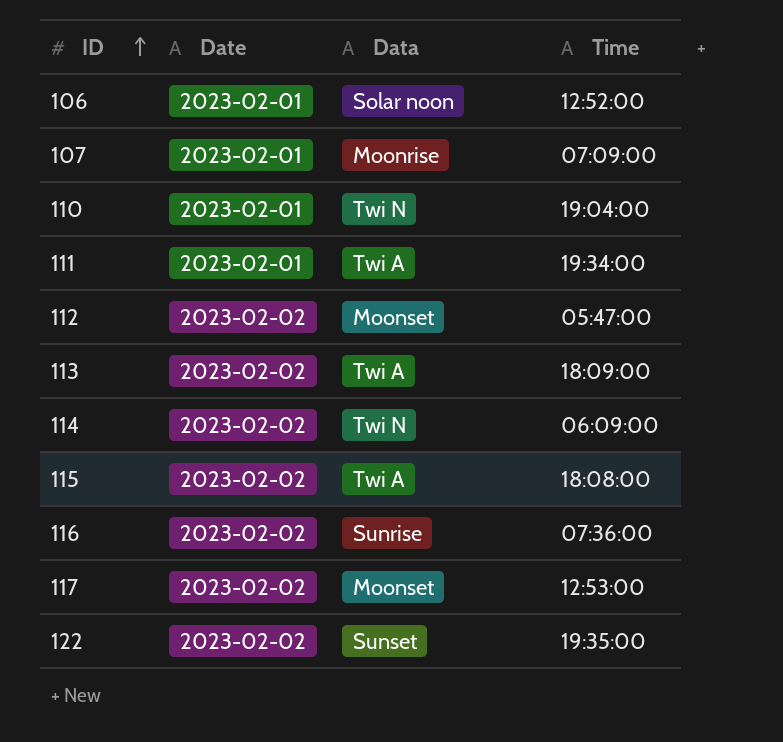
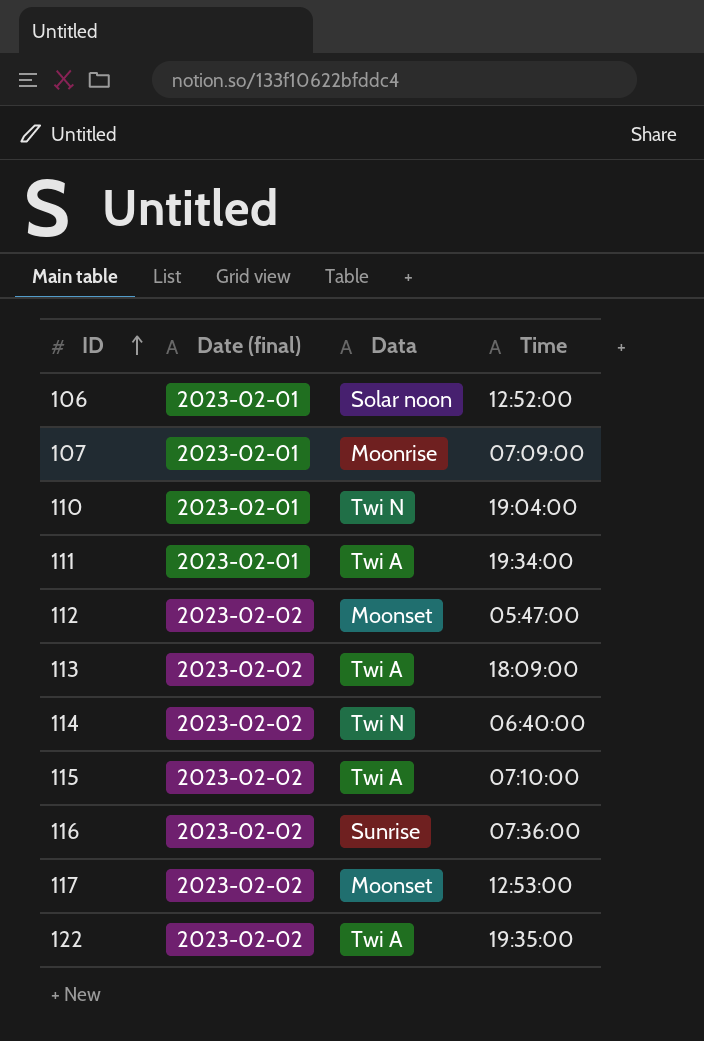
column name: Date -> Date (final)
114 | Time: 06:09:00 -> 06:40:00
115 | Time: 18:08:00 -> 07:10:00
122 | Data: Sunset -> Twi A

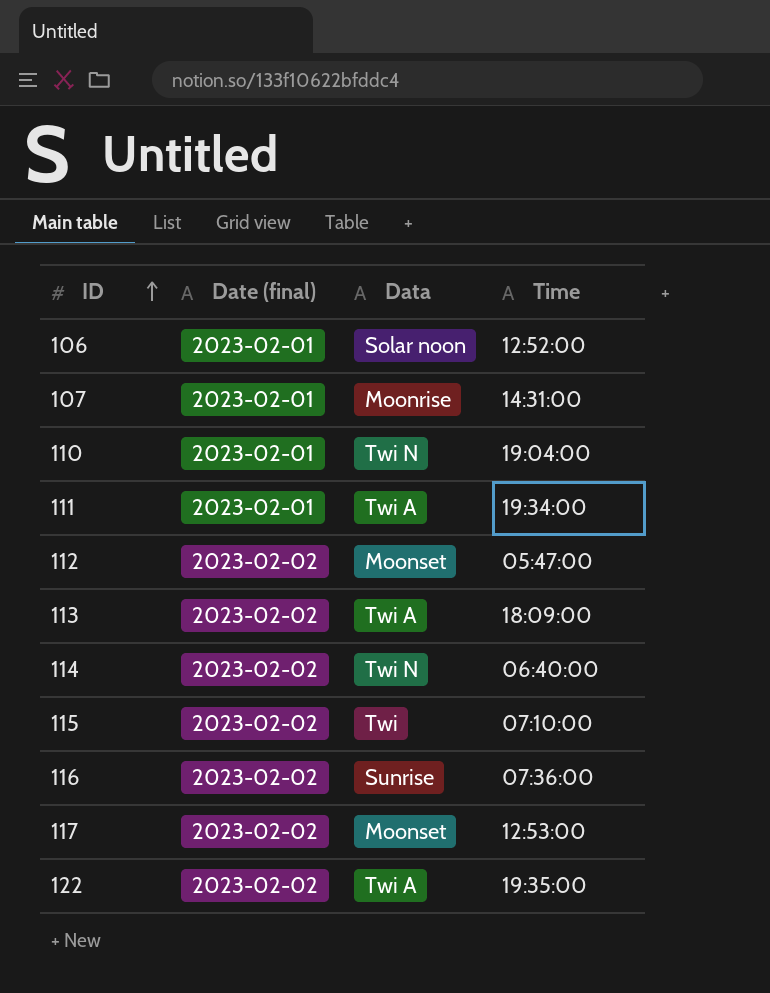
107 | Time: 07:09:00 -> 14:31:00
115 | Data: Twi A -> Twi

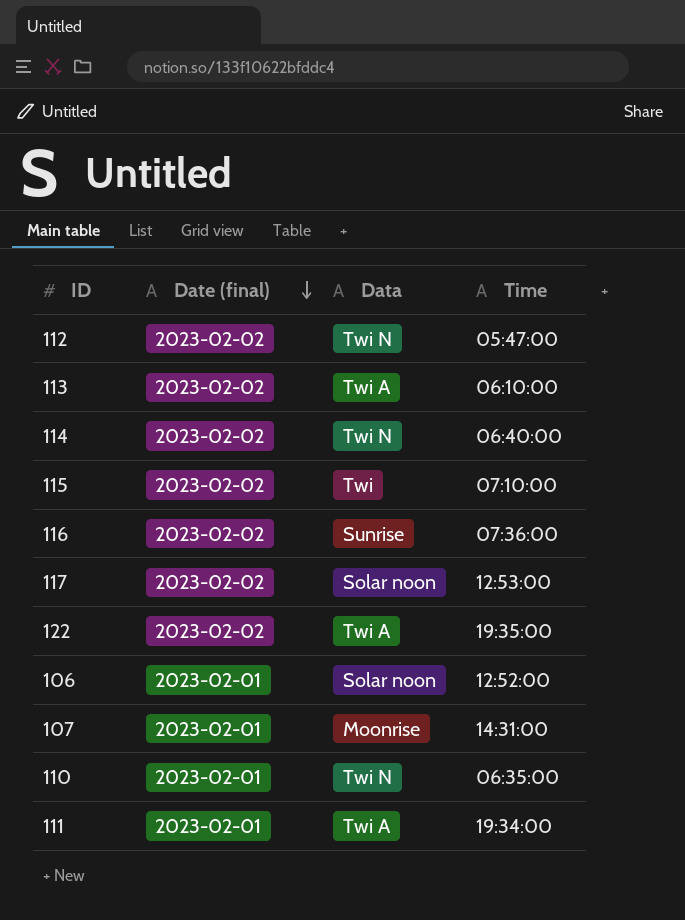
row order: ID ascending -> Date (final) descending
112 | Data: Moonset -> Twi N
113 | Time: 18:09:00 -> 06:10:00
117 | Data: Moonset -> Solar noon
110 | Time: 19:04:00 -> 06:35:00

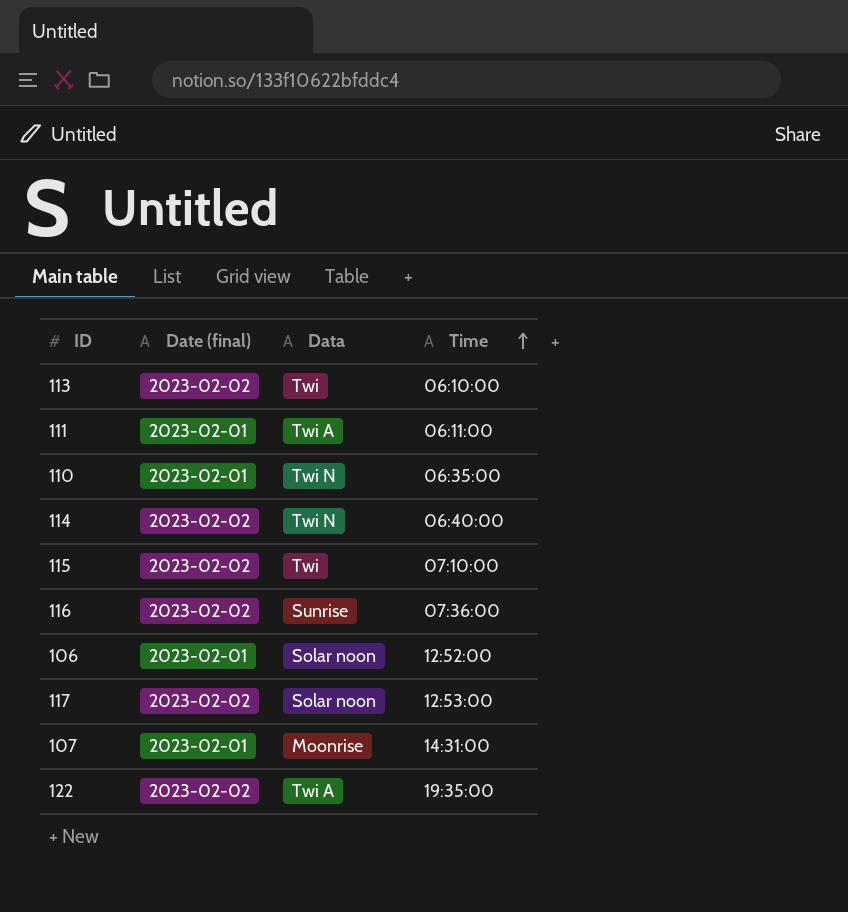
row order: Date (final) descending -> Time ascending
row 112: 2023-02-02 | Twi N | 05:47:00 -> none
113 | Data: Twi A -> Twi
111 | Time: 19:34:00 -> 06:11:00

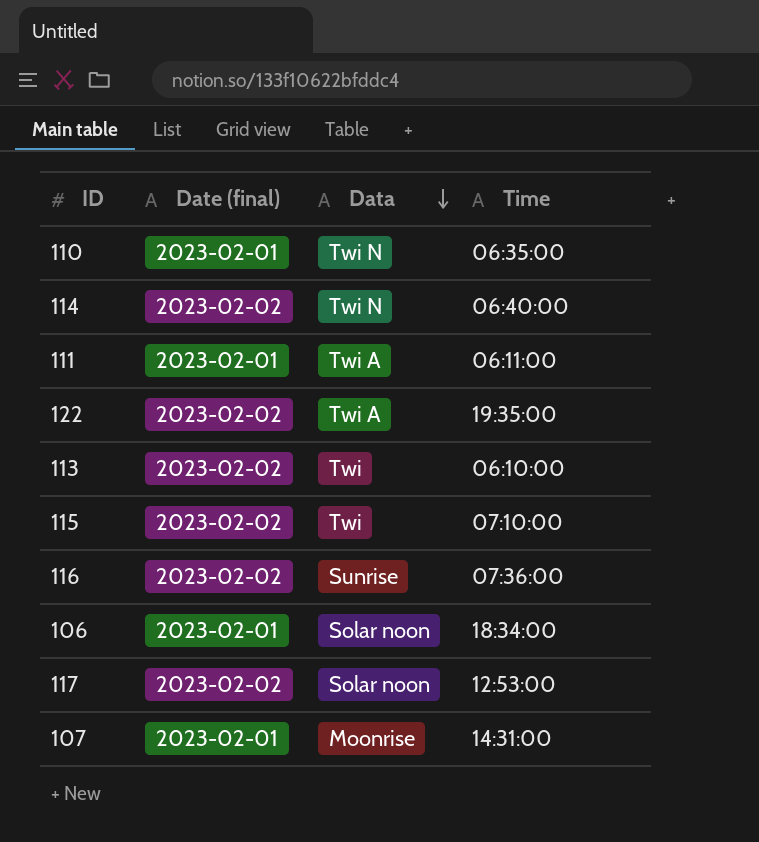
row order: Time ascending -> Data descending
106 | Time: 12:52:00 -> 18:34:00

